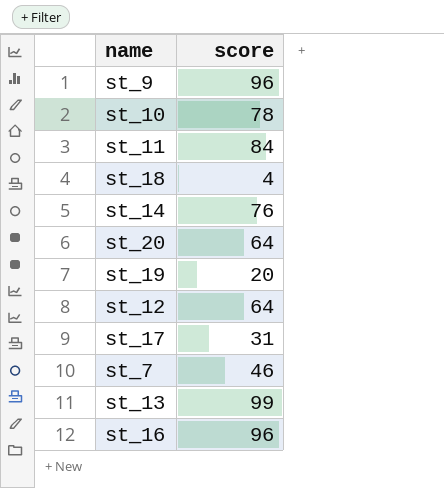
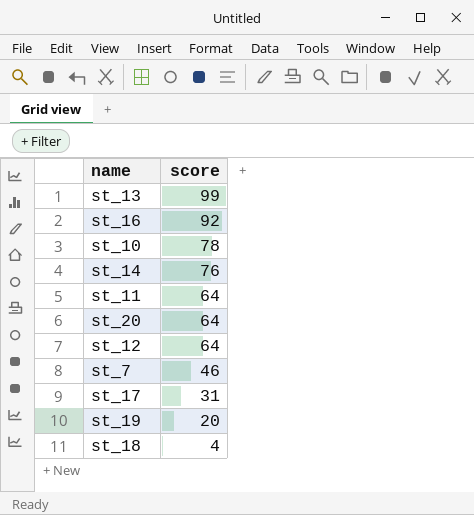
row order: none -> score descending
row st_9: 96 -> none
st_16 | score: 96 -> 92
st_11 | score: 84 -> 64

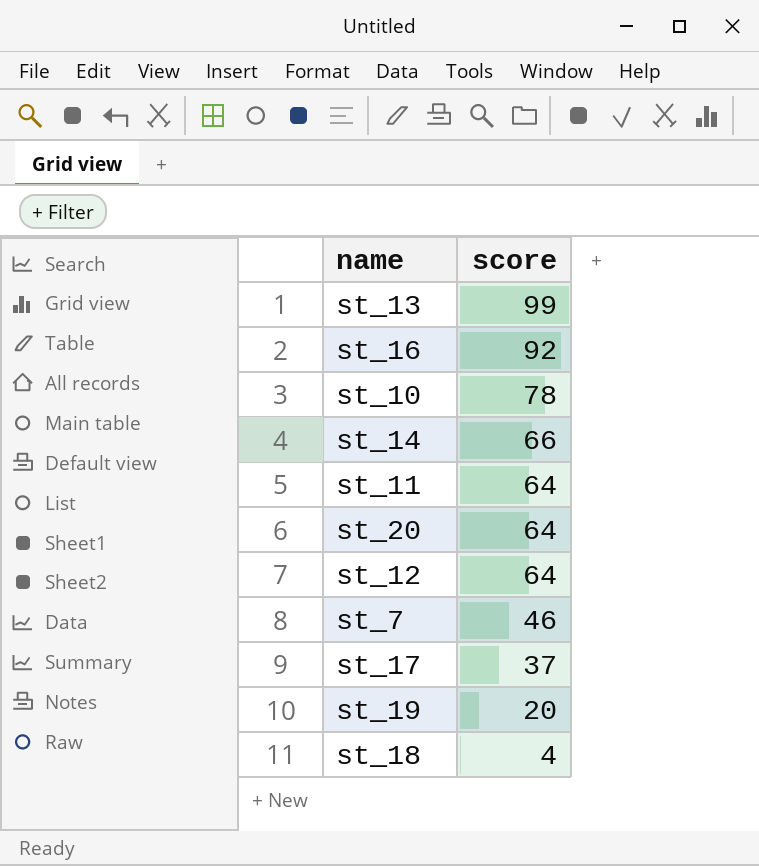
st_14 | score: 76 -> 66
st_17 | score: 31 -> 37

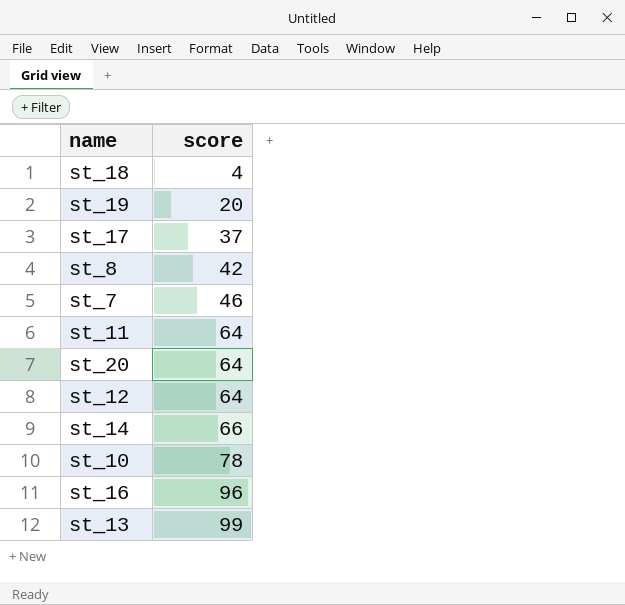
row order: score descending -> score ascending
row st_8: none -> 42
st_16 | score: 92 -> 96

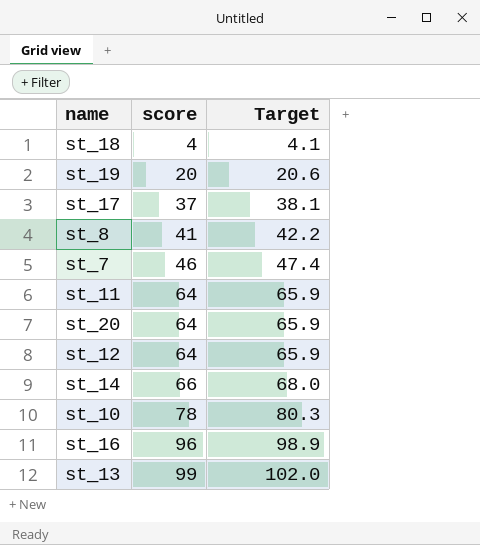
column Target | formula: none -> [score] * 1.03
st_8 | score: 42 -> 41

